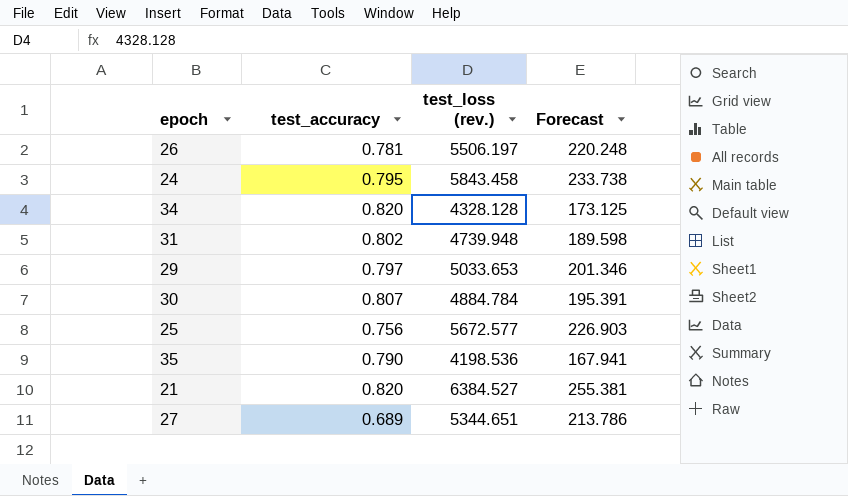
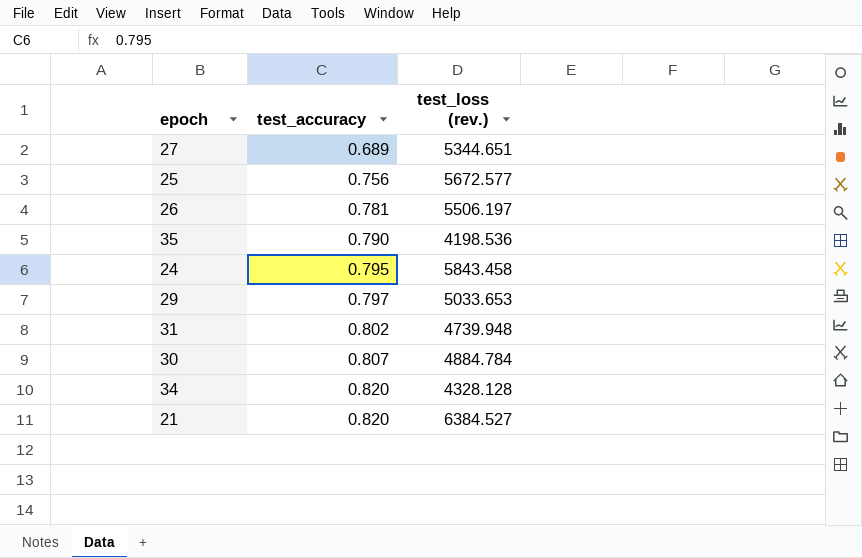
row order: none -> test_accuracy ascending
column Forecast | formula: [test_loss (rev.)] * 0.04 -> none

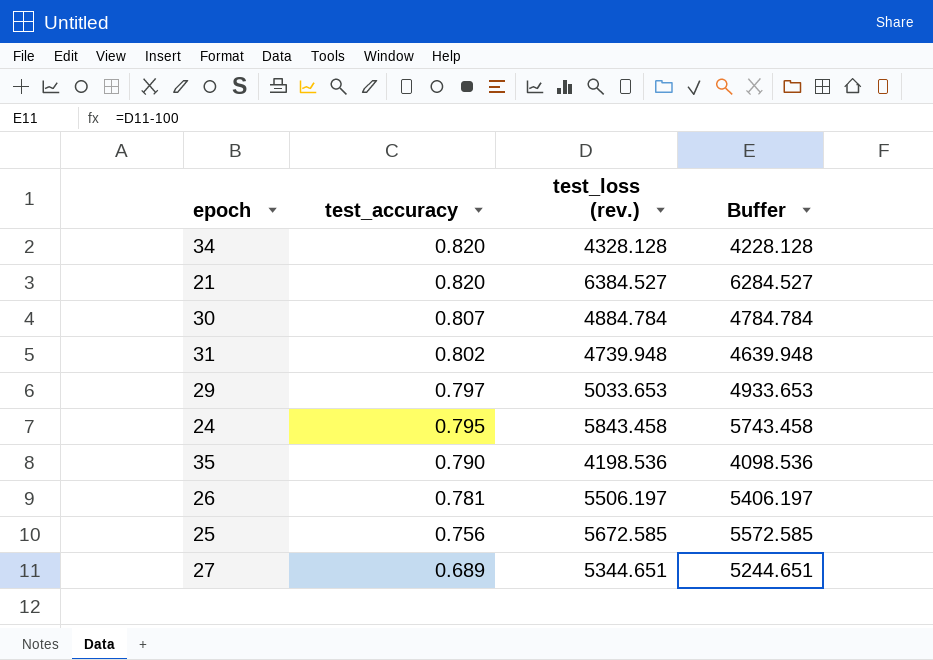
row order: test_accuracy ascending -> test_accuracy descending
column Buffer | formula: none -> [test_loss (rev.)] - 100
25 | test_loss (rev.): 5672.577 -> 5672.585

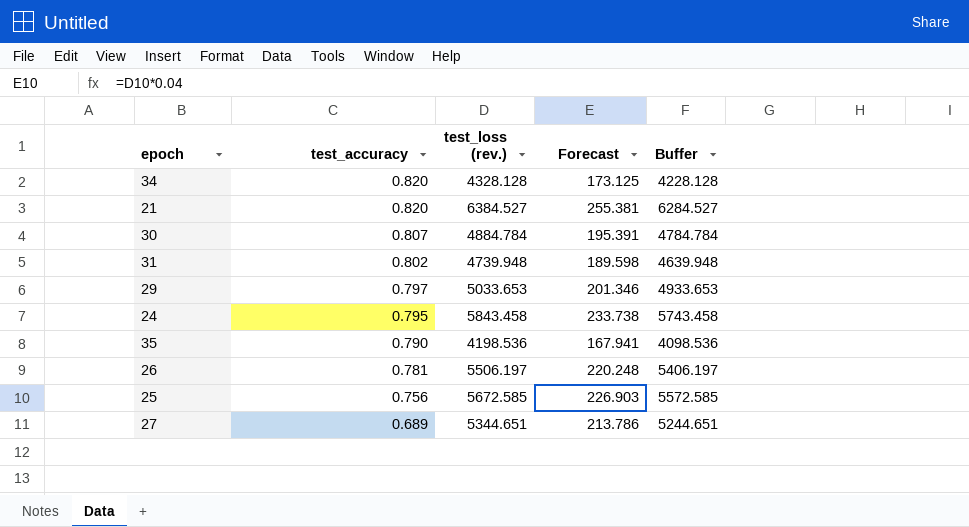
column Forecast | formula: none -> [test_loss (rev.)] * 0.04

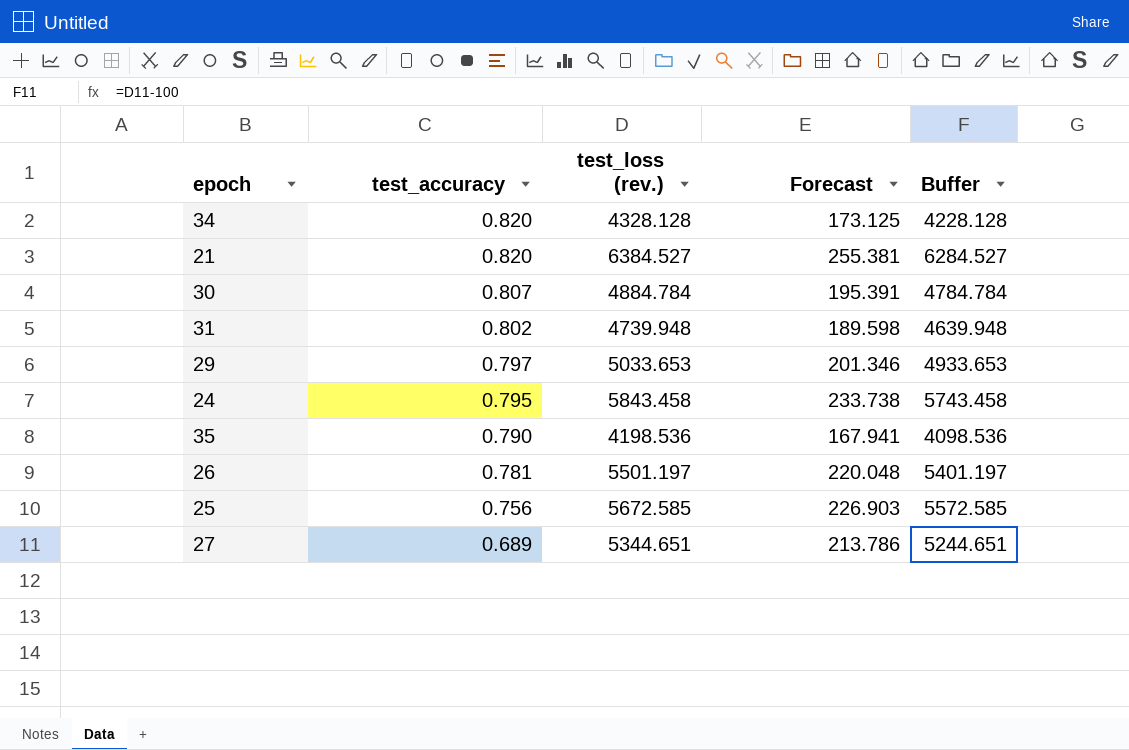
26 | test_loss (rev.): 5506.197 -> 5501.197
26 | Forecast: 220.248 -> 220.048
26 | Buffer: 5406.197 -> 5401.197

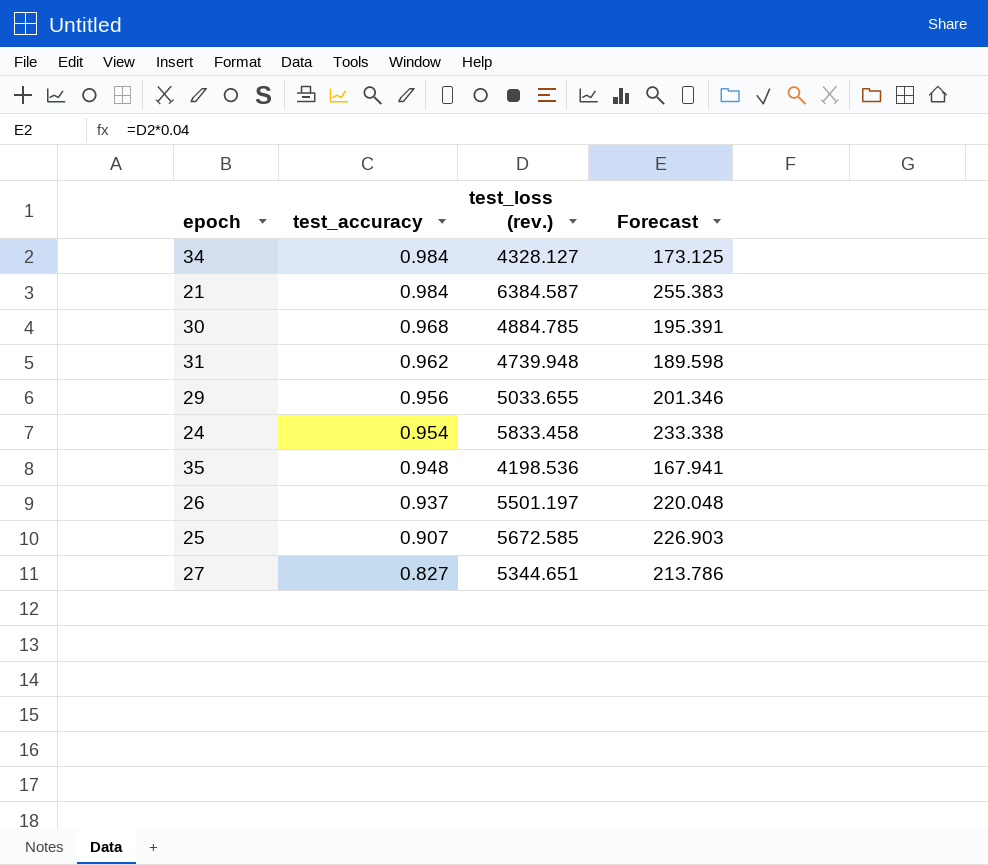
column Buffer | formula: [test_loss (rev.)] - 100 -> none
34 | test_accuracy: 0.820 -> 0.984
34 | test_loss (rev.): 4328.128 -> 4328.127
21 | test_accuracy: 0.820 -> 0.984
21 | test_loss (rev.): 6384.527 -> 6384.587
21 | Forecast: 255.381 -> 255.383
30 | test_accuracy: 0.807 -> 0.968
30 | test_loss (rev.): 4884.784 -> 4884.785
31 | test_accuracy: 0.802 -> 0.962
29 | test_accuracy: 0.797 -> 0.956
29 | test_loss (rev.): 5033.653 -> 5033.655
24 | test_accuracy: 0.795 -> 0.954
24 | test_loss (rev.): 5843.458 -> 5833.458
24 | Forecast: 233.738 -> 233.338
35 | test_accuracy: 0.790 -> 0.948
26 | test_accuracy: 0.781 -> 0.937
25 | test_accuracy: 0.756 -> 0.907
27 | test_accuracy: 0.689 -> 0.827

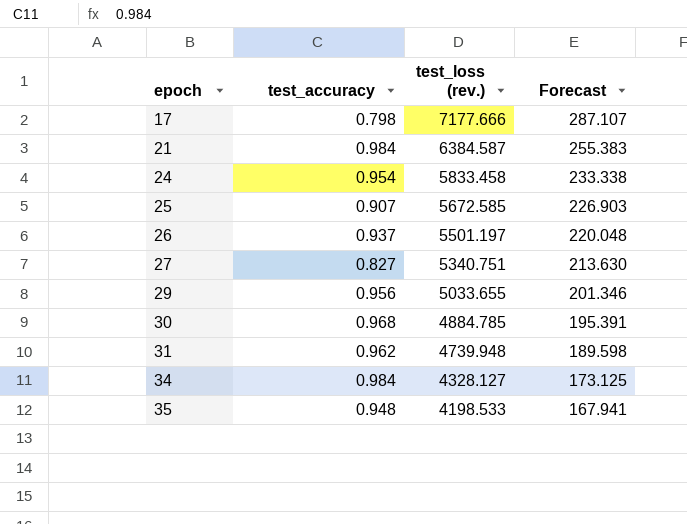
row order: test_accuracy descending -> epoch ascending
row 17: none -> 0.798 | 7177.666 | 287.107
27 | test_loss (rev.): 5344.651 -> 5340.751
27 | Forecast: 213.786 -> 213.630
35 | test_loss (rev.): 4198.536 -> 4198.533

